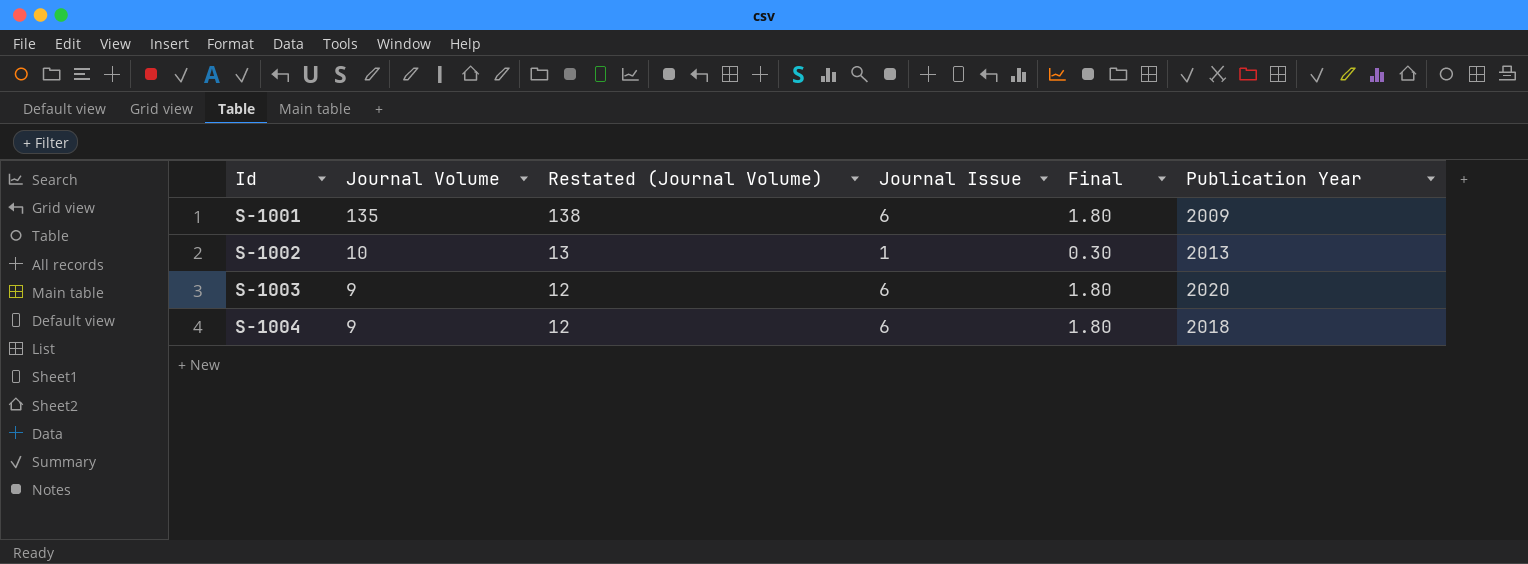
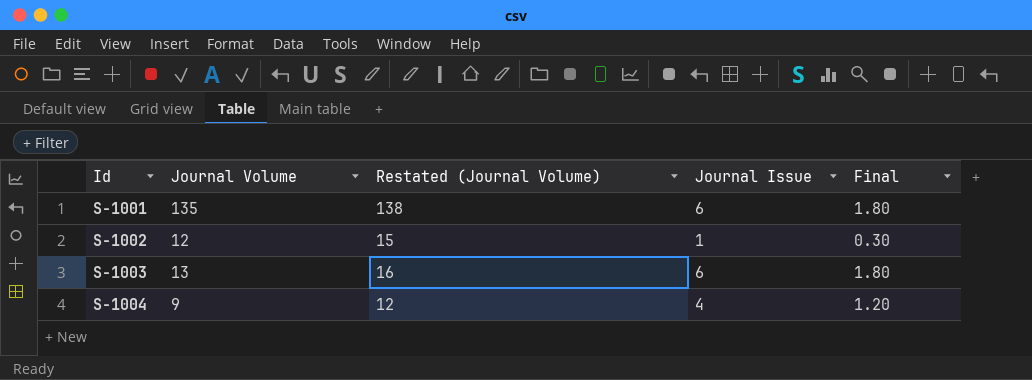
column Publication Year | position: 6 -> none
S-1002 | Journal Volume: 10 -> 12
S-1002 | Restated (Journal Volume): 13 -> 15
S-1003 | Journal Volume: 9 -> 13
S-1003 | Restated (Journal Volume): 12 -> 16
S-1004 | Journal Issue: 6 -> 4
S-1004 | Final: 1.80 -> 1.20

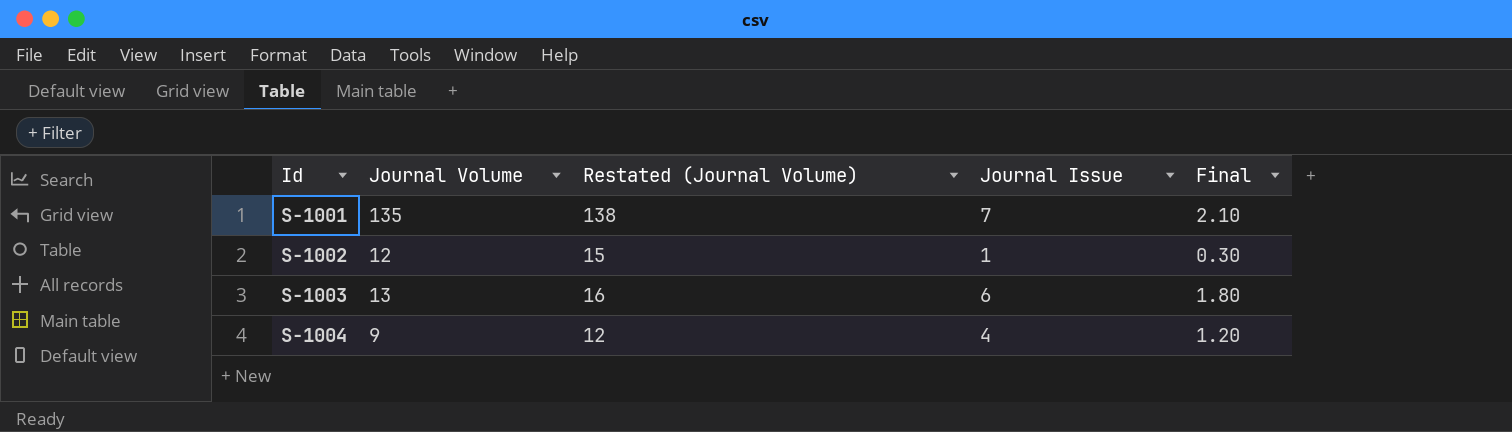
S-1001 | Journal Issue: 6 -> 7
S-1001 | Final: 1.80 -> 2.10

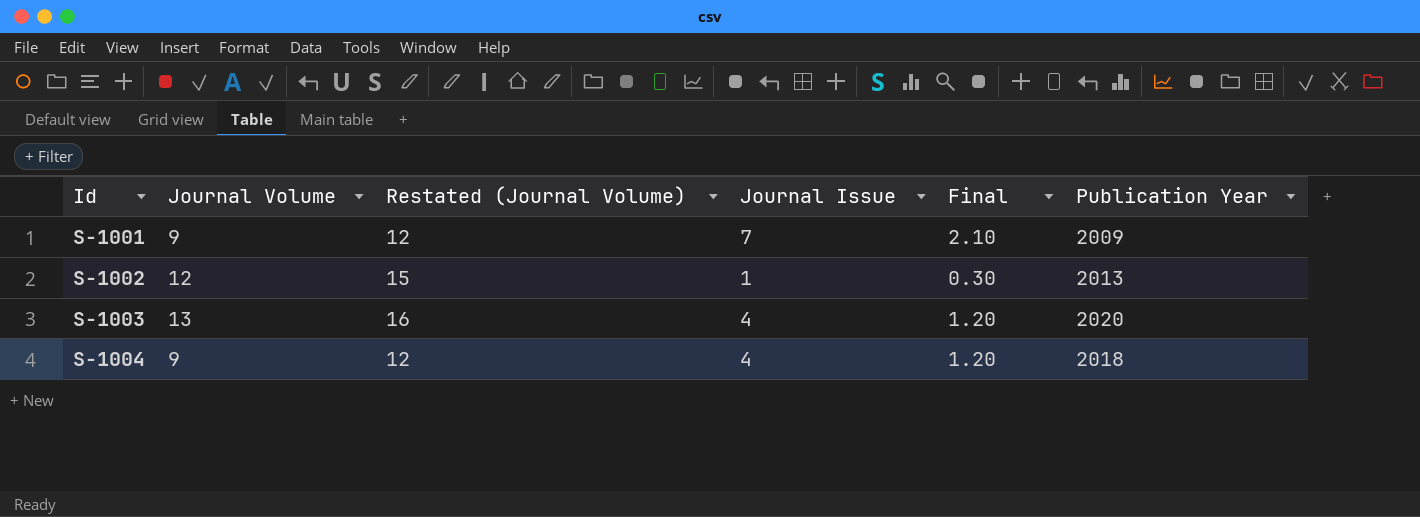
column Publication Year | position: none -> 6
S-1001 | Journal Volume: 135 -> 9
S-1001 | Restated (Journal Volume): 138 -> 12
S-1003 | Journal Issue: 6 -> 4
S-1003 | Final: 1.80 -> 1.20

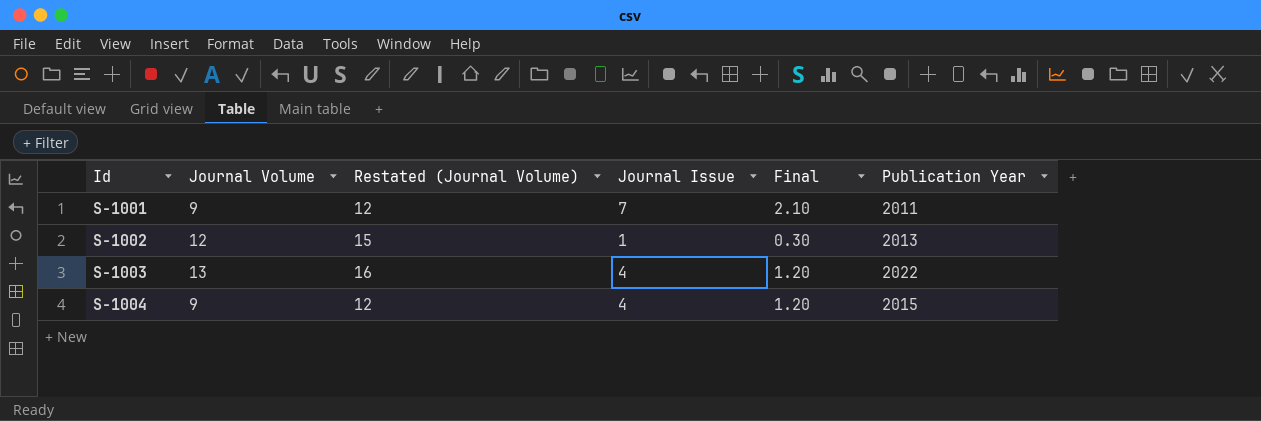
S-1001 | Publication Year: 2009 -> 2011
S-1003 | Publication Year: 2020 -> 2022
S-1004 | Publication Year: 2018 -> 2015

